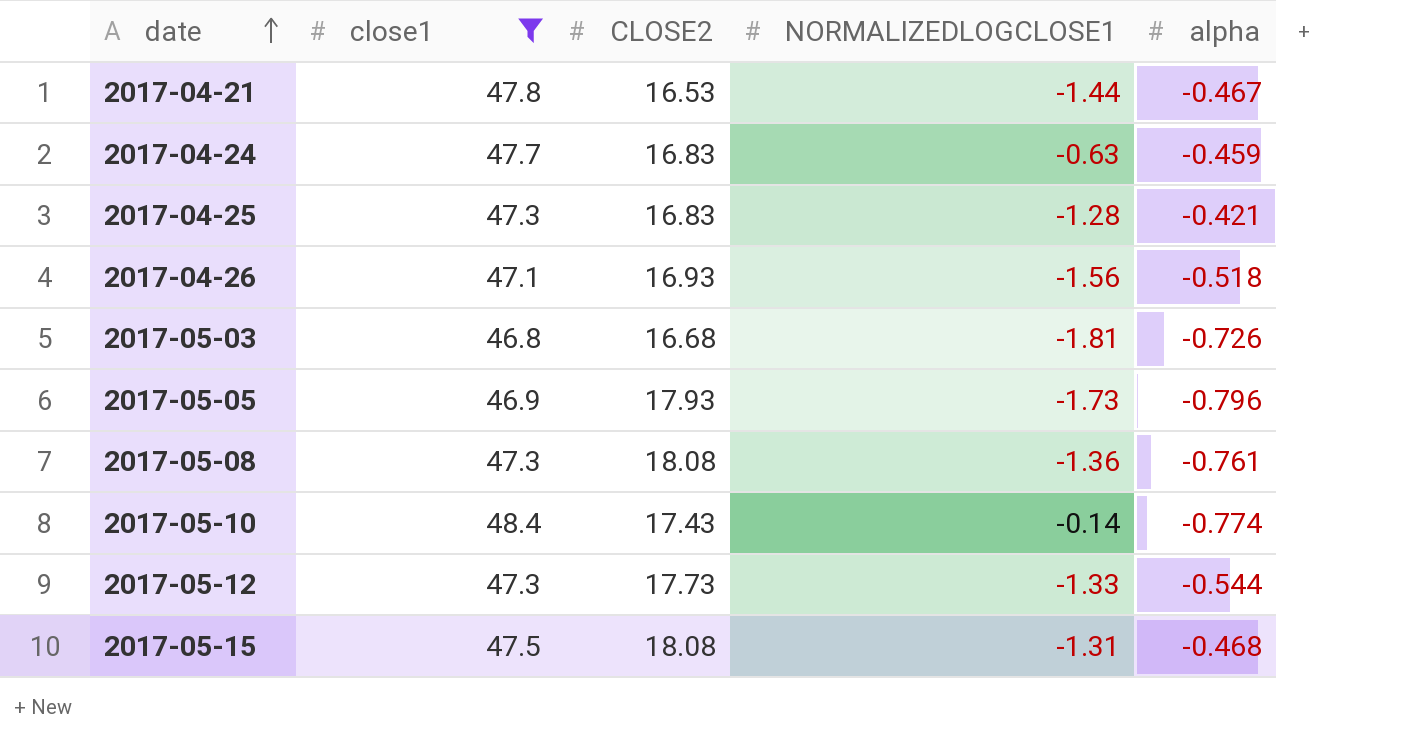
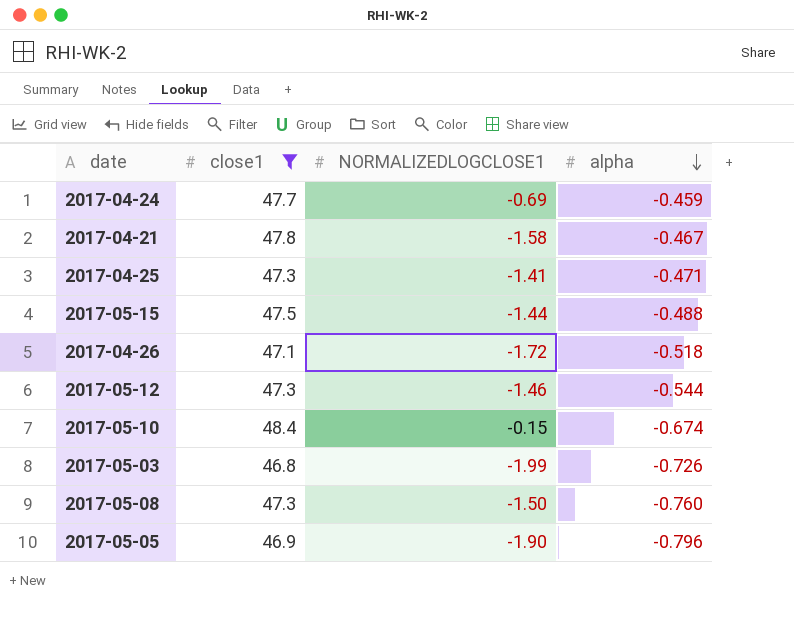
row order: date ascending -> alpha descending
column CLOSE2 | position: 3 -> none
2017-04-24 | NORMALIZEDLOGCLOSE1: -0.63 -> -0.69
2017-04-21 | NORMALIZEDLOGCLOSE1: -1.44 -> -1.58
2017-04-25 | NORMALIZEDLOGCLOSE1: -1.28 -> -1.41
2017-04-25 | alpha: -0.421 -> -0.471
2017-05-15 | NORMALIZEDLOGCLOSE1: -1.31 -> -1.44
2017-05-15 | alpha: -0.468 -> -0.488
2017-04-26 | NORMALIZEDLOGCLOSE1: -1.56 -> -1.72
2017-05-12 | NORMALIZEDLOGCLOSE1: -1.33 -> -1.46
2017-05-10 | NORMALIZEDLOGCLOSE1: -0.14 -> -0.15
2017-05-10 | alpha: -0.774 -> -0.674
2017-05-03 | NORMALIZEDLOGCLOSE1: -1.81 -> -1.99
2017-05-08 | NORMALIZEDLOGCLOSE1: -1.36 -> -1.50
2017-05-08 | alpha: -0.761 -> -0.760
2017-05-05 | NORMALIZEDLOGCLOSE1: -1.73 -> -1.90

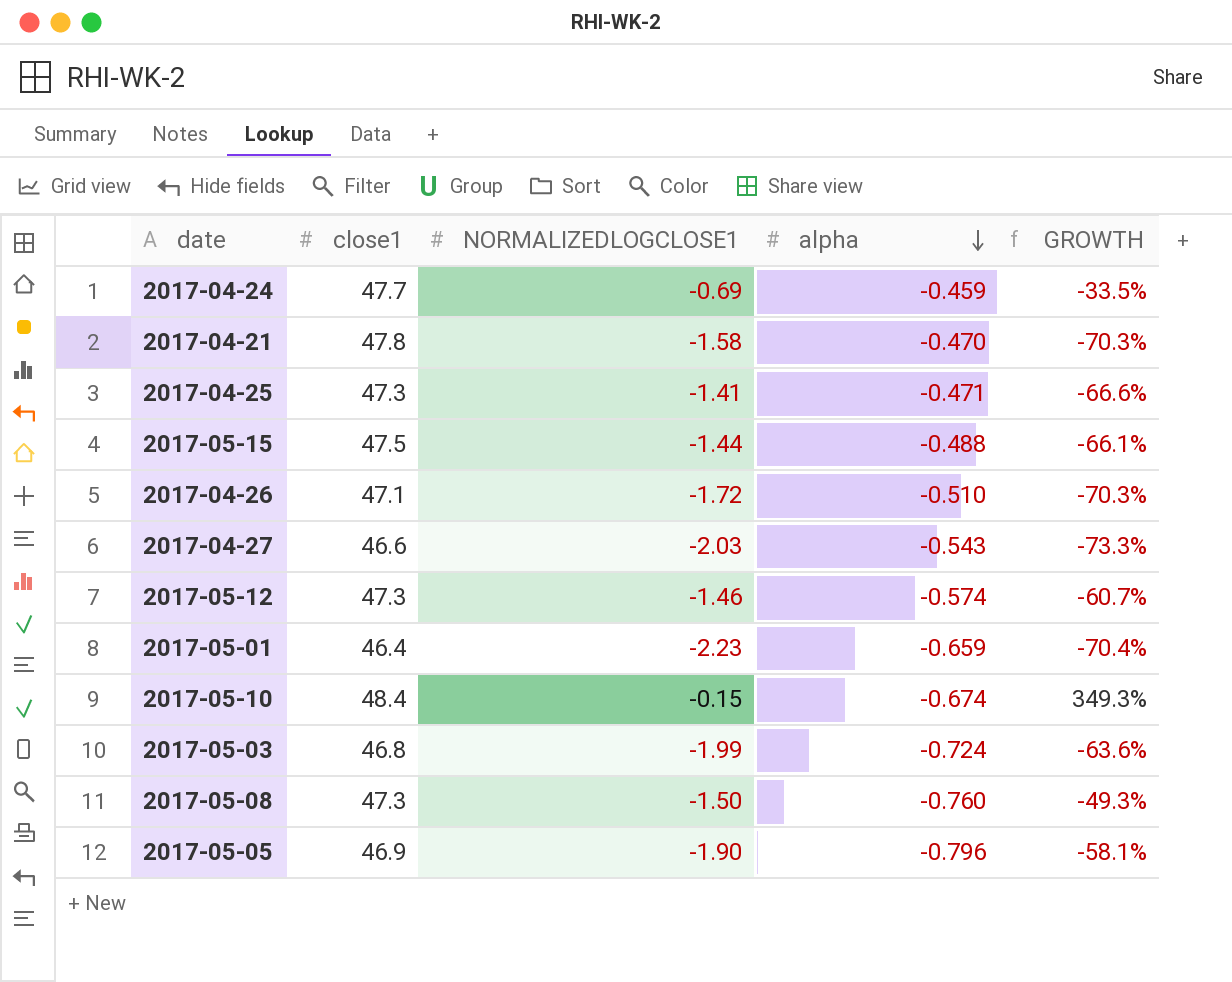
filter: close1 >= 46.8 -> none
column GROWTH | formula: none -> ([alpha] - [NORMALIZEDLOGCLOSE1]) / [NORMALIZEDLOGCLOSE1]
2017-04-21 | alpha: -0.467 -> -0.470
2017-04-26 | alpha: -0.518 -> -0.510
2017-05-12 | alpha: -0.544 -> -0.574
2017-05-03 | alpha: -0.726 -> -0.724

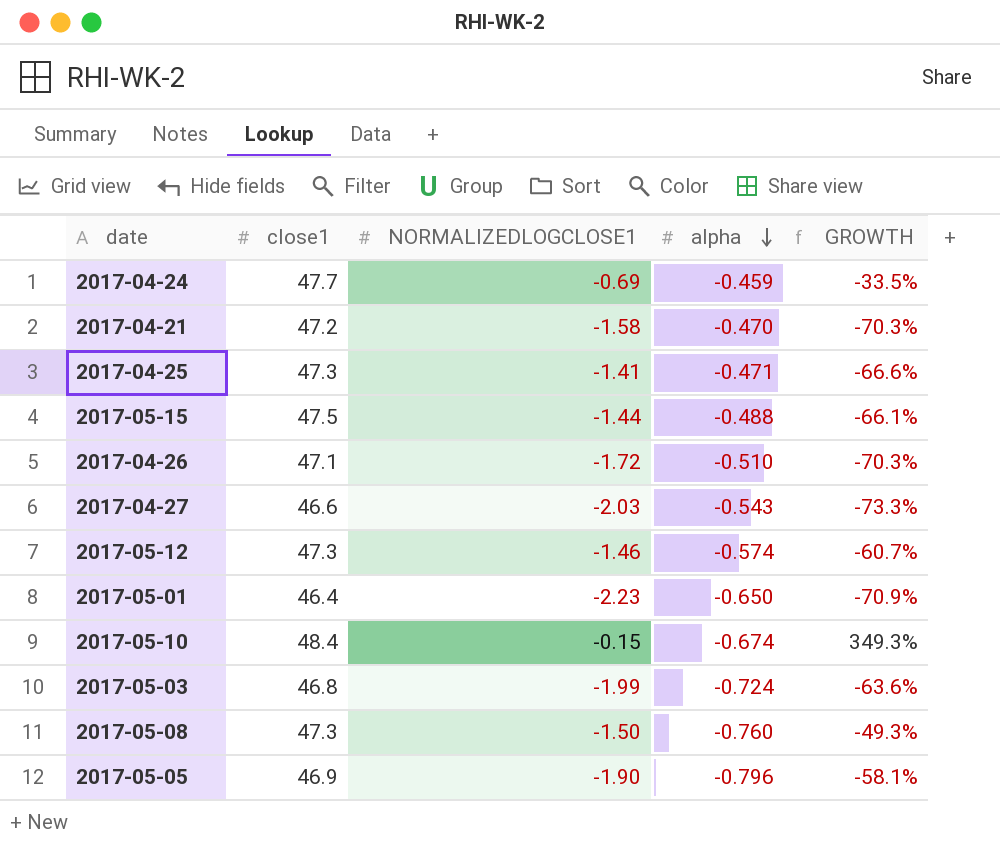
2017-04-21 | close1: 47.8 -> 47.2
2017-05-01 | alpha: -0.659 -> -0.650
2017-05-01 | GROWTH: -70.4% -> -70.9%

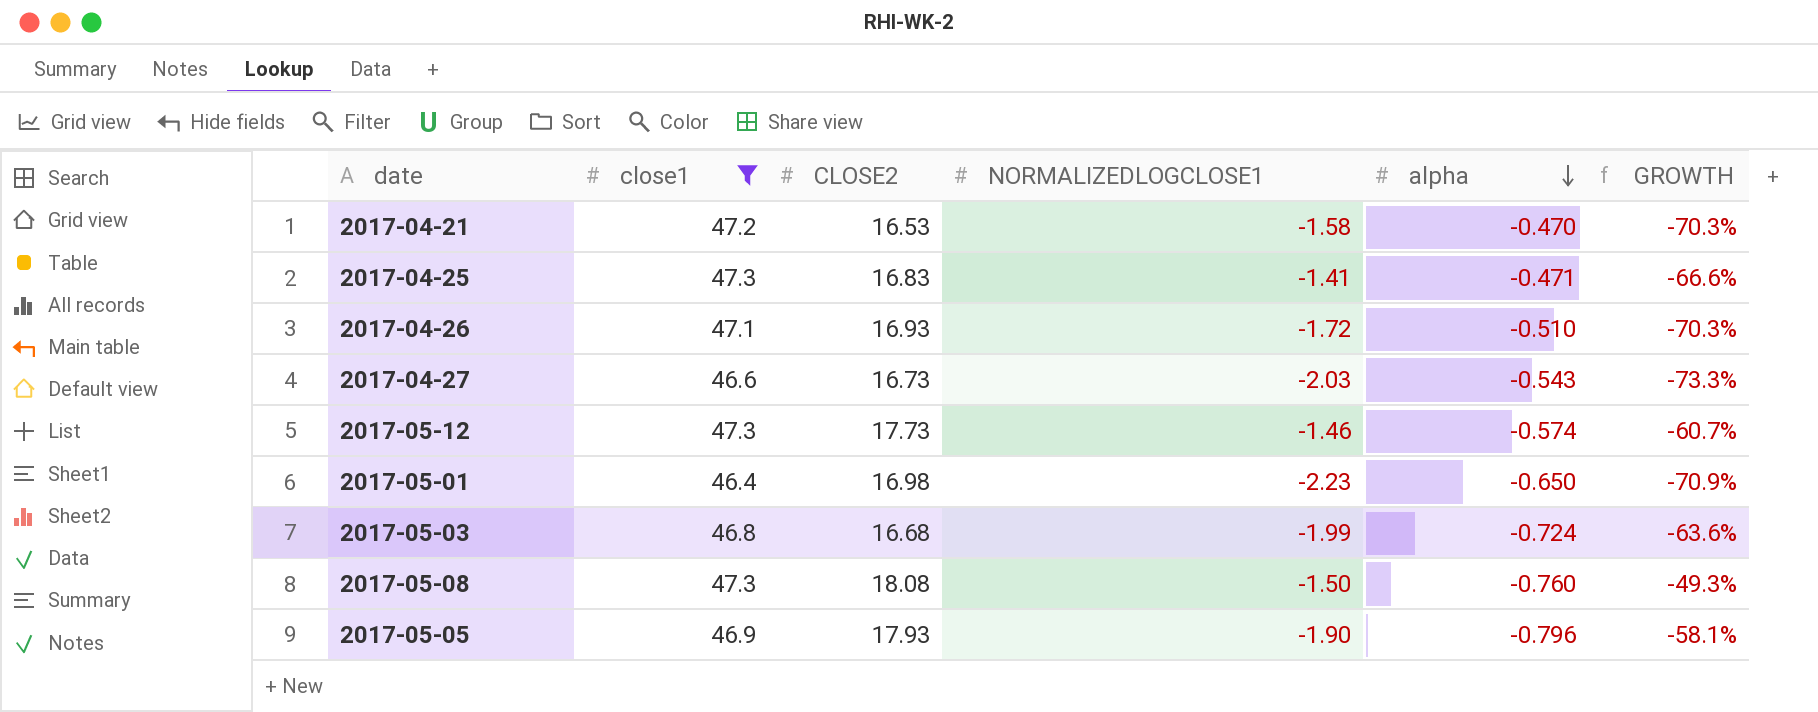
filter: none -> close1 <= 47.3
column CLOSE2 | position: none -> 3

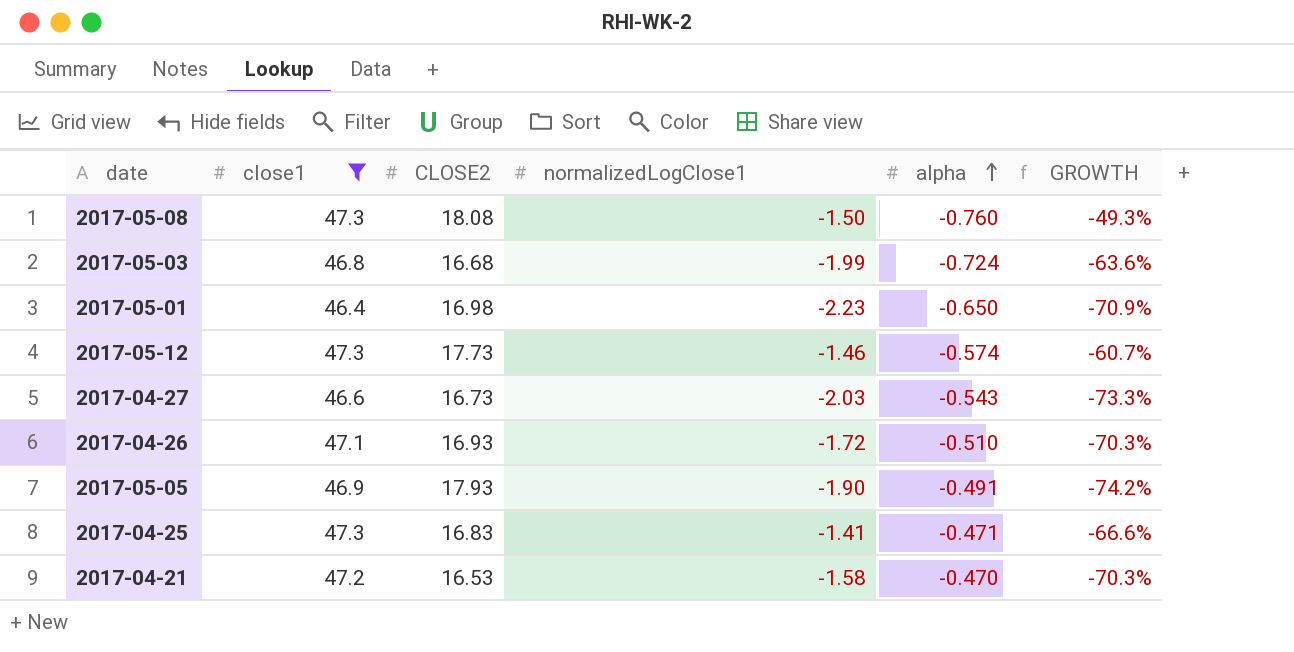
row order: alpha descending -> alpha ascending
column name: NORMALIZEDLOGCLOSE1 -> normalizedLogClose1
2017-05-05 | alpha: -0.796 -> -0.491
2017-05-05 | GROWTH: -58.1% -> -74.2%

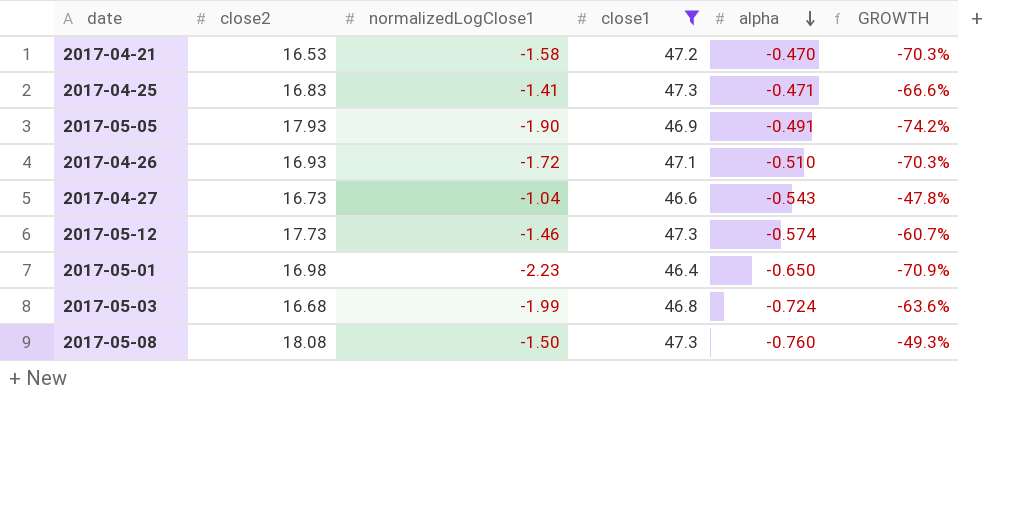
row order: alpha ascending -> alpha descending
column name: CLOSE2 -> close2
column close1 | position: 2 -> 4
2017-04-27 | normalizedLogClose1: -2.03 -> -1.04
2017-04-27 | GROWTH: -73.3% -> -47.8%

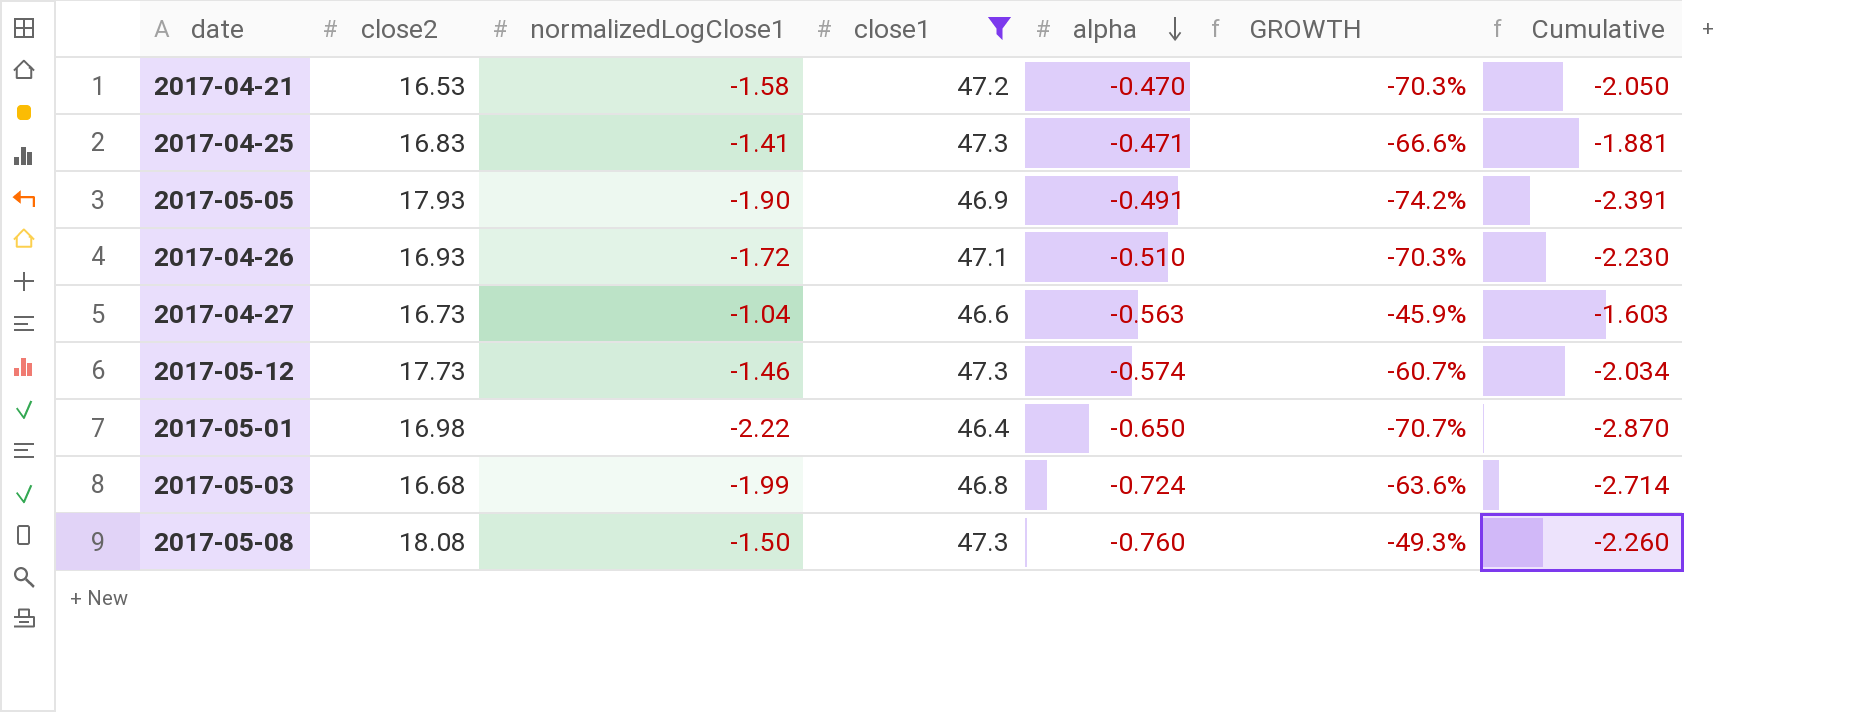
column Cumulative | formula: none -> [normalizedLogClose1] + [alpha]
2017-04-27 | alpha: -0.543 -> -0.563
2017-04-27 | GROWTH: -47.8% -> -45.9%
2017-05-01 | normalizedLogClose1: -2.23 -> -2.22
2017-05-01 | GROWTH: -70.9% -> -70.7%

